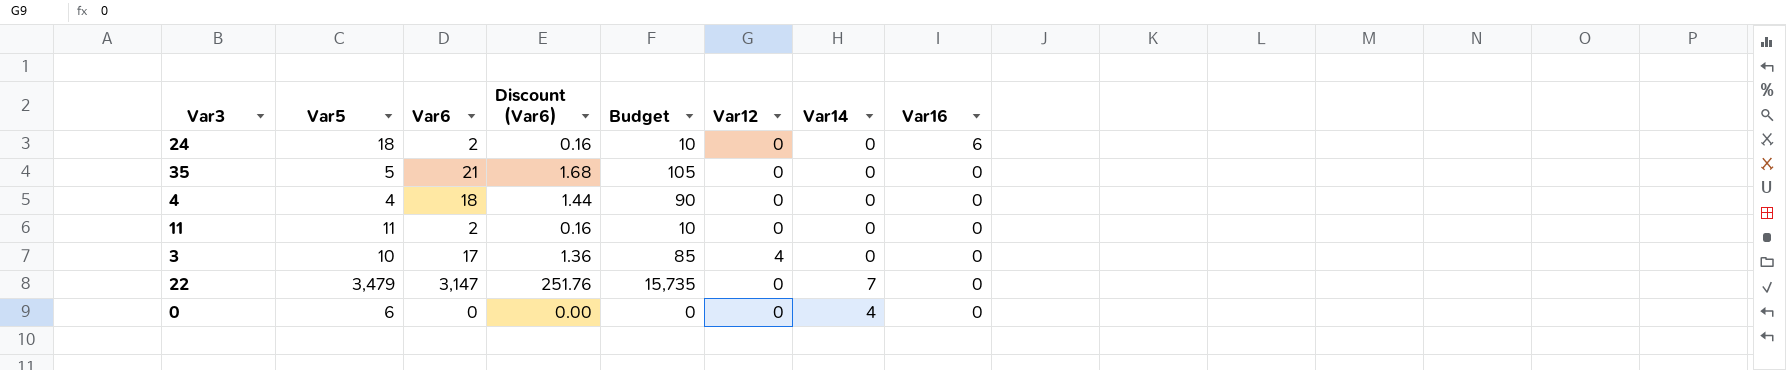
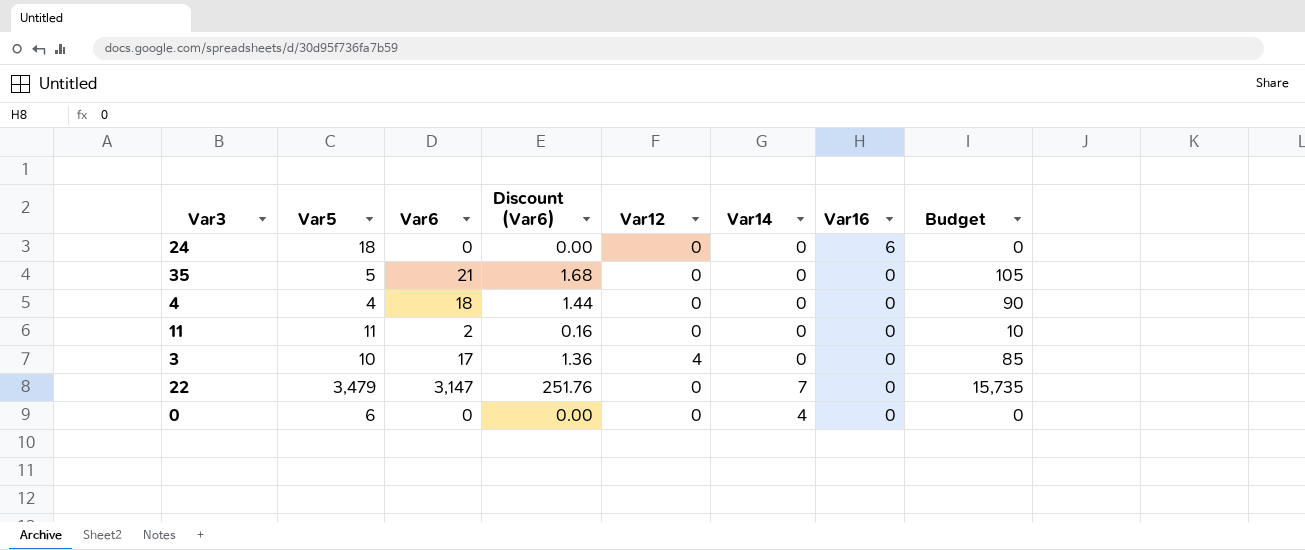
column Budget | position: 5 -> 8
24 | Var6: 2 -> 0
24 | Discount (Var6): 0.16 -> 0.00
24 | Budget: 10 -> 0

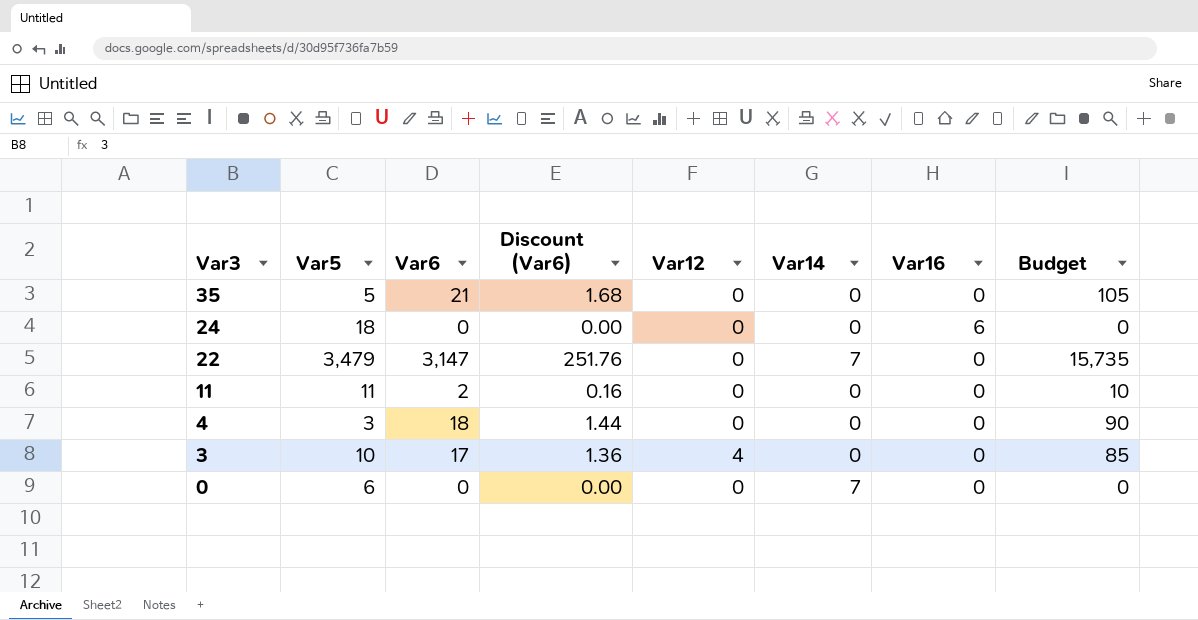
row order: Var16 descending -> Var3 descending
4 | Var5: 4 -> 3
0 | Var14: 4 -> 7

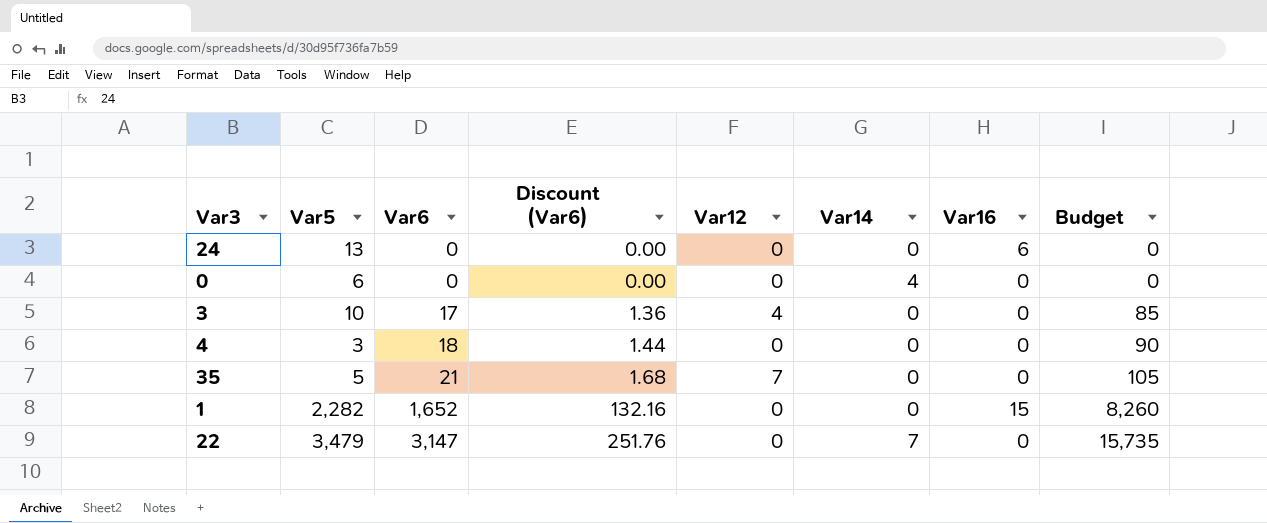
row order: Var3 descending -> Var6 ascending
row 11: 11 | 2 | 0.16 | 0 | 0 | 0 | 10 -> none
24 | Var5: 18 -> 13
0 | Var14: 7 -> 4
35 | Var12: 0 -> 7
row 1: none -> 2,282 | 1,652 | 132.16 | 0 | 0 | 15 | 8,260

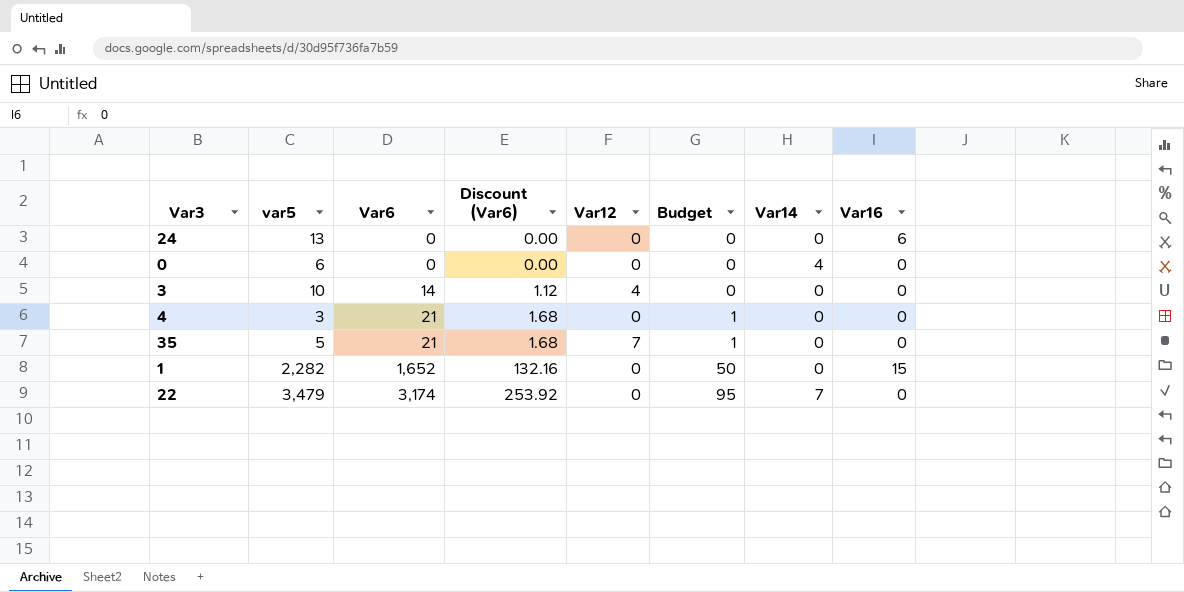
column name: Var5 -> var5
column Budget | formula: [Var6] * 5 -> [Var6] * 0.03
column Budget | position: 8 -> 6
3 | Var6: 17 -> 14
3 | Discount (Var6): 1.36 -> 1.12
4 | Var6: 18 -> 21
4 | Discount (Var6): 1.44 -> 1.68
22 | Var6: 3,147 -> 3,174
22 | Discount (Var6): 251.76 -> 253.92

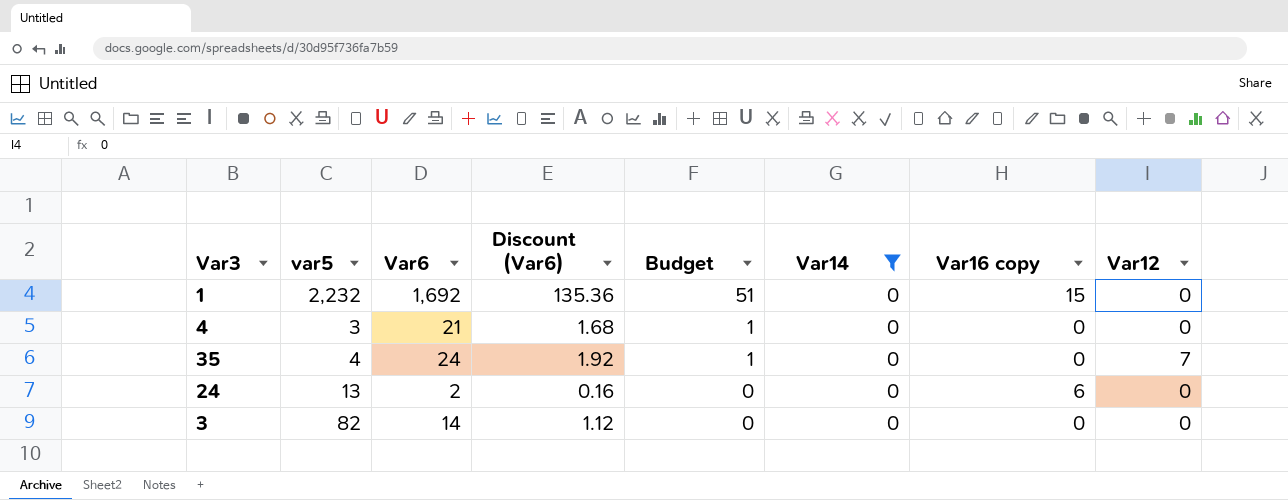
filter: none -> Var14 = 0
row order: Var6 ascending -> Budget descending
column name: Var16 -> Var16 copy
column Var12 | position: 5 -> 8
1 | var5: 2,282 -> 2,232
1 | Var6: 1,652 -> 1,692
1 | Discount (Var6): 132.16 -> 135.36
1 | Budget: 50 -> 51
35 | var5: 5 -> 4
35 | Var6: 21 -> 24
35 | Discount (Var6): 1.68 -> 1.92
24 | Var6: 0 -> 2
24 | Discount (Var6): 0.00 -> 0.16
3 | var5: 10 -> 82
3 | Var12: 4 -> 0

